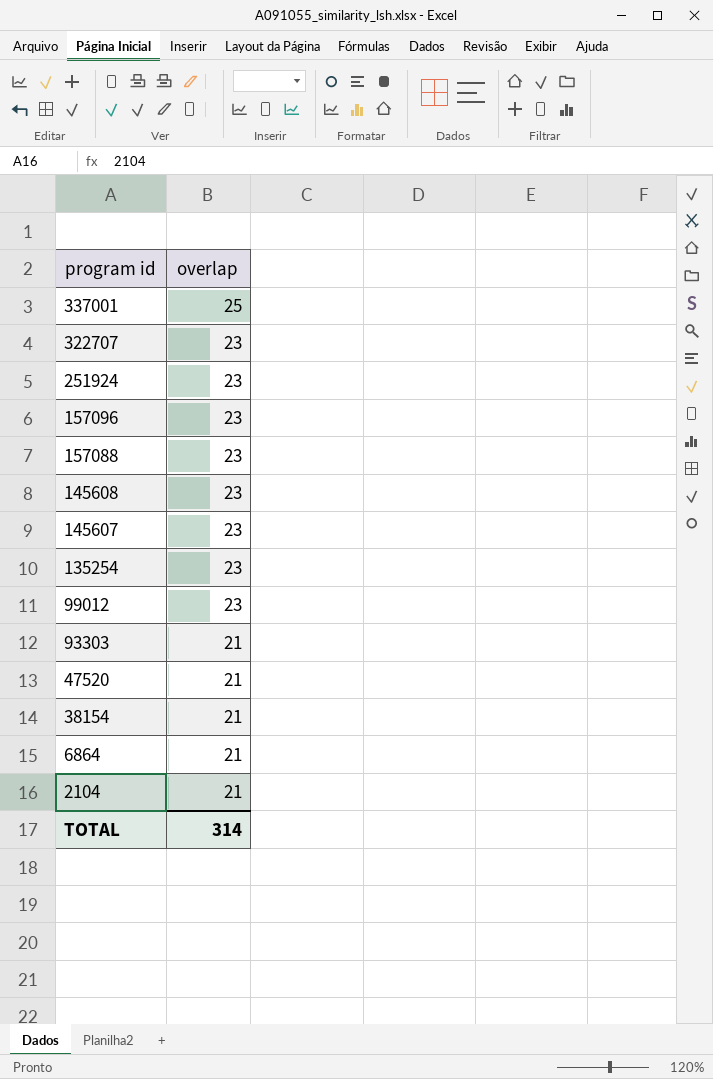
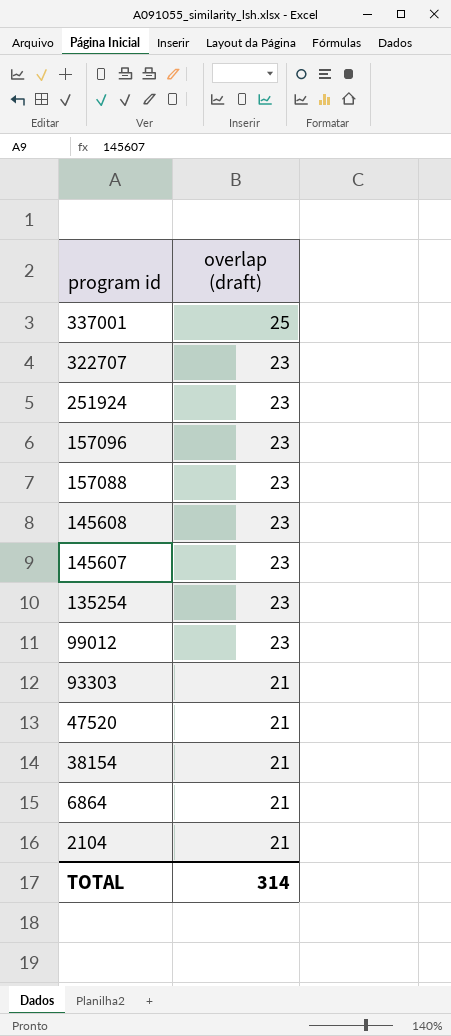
column name: overlap -> overlap (draft)

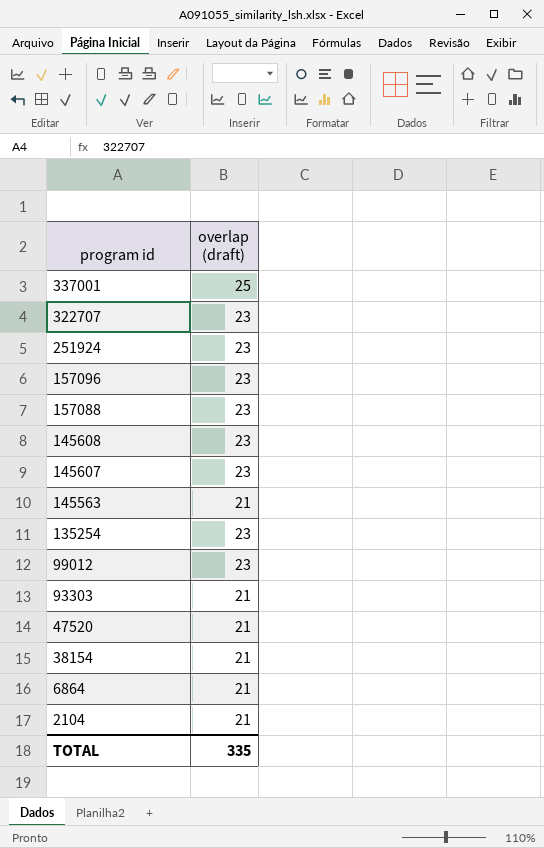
row 145563: none -> 21
TOTAL | overlap (draft): 314 -> 335

